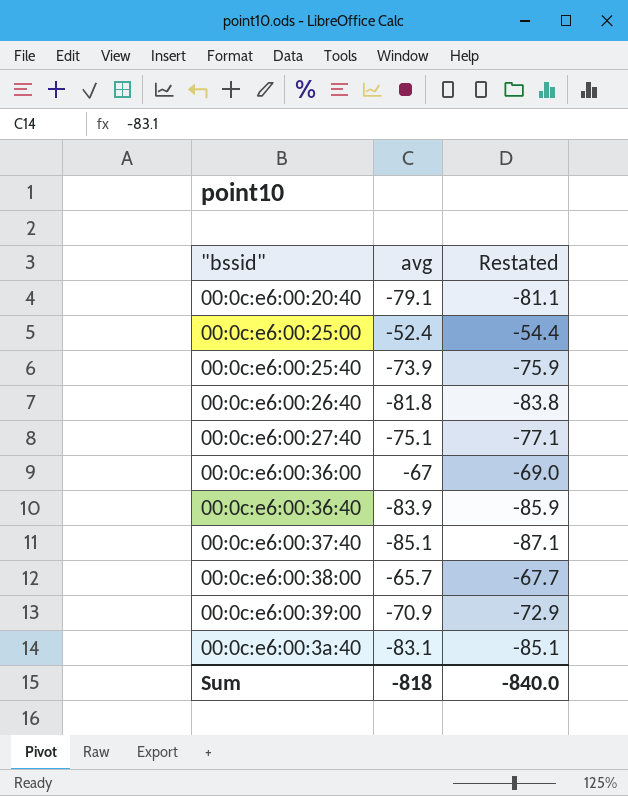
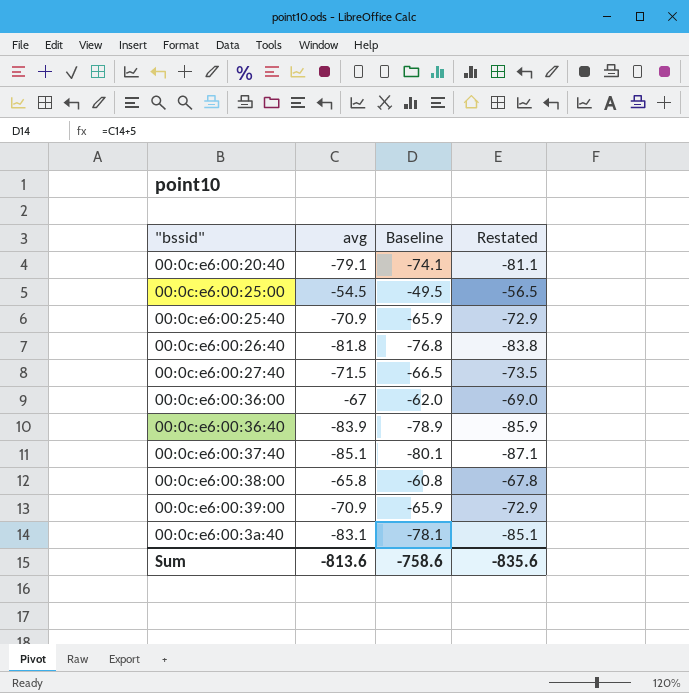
column Baseline | formula: none -> [avg] + 5
00:0c:e6:00:25:00 | avg: -52.4 -> -54.5
00:0c:e6:00:25:00 | Restated: -54.4 -> -56.5
00:0c:e6:00:25:40 | avg: -73.9 -> -70.9
00:0c:e6:00:25:40 | Restated: -75.9 -> -72.9
00:0c:e6:00:27:40 | avg: -75.1 -> -71.5
00:0c:e6:00:27:40 | Restated: -77.1 -> -73.5
00:0c:e6:00:38:00 | avg: -65.7 -> -65.8
00:0c:e6:00:38:00 | Restated: -67.7 -> -67.8
Sum | avg: -818 -> -813.6
Sum | Restated: -840.0 -> -835.6

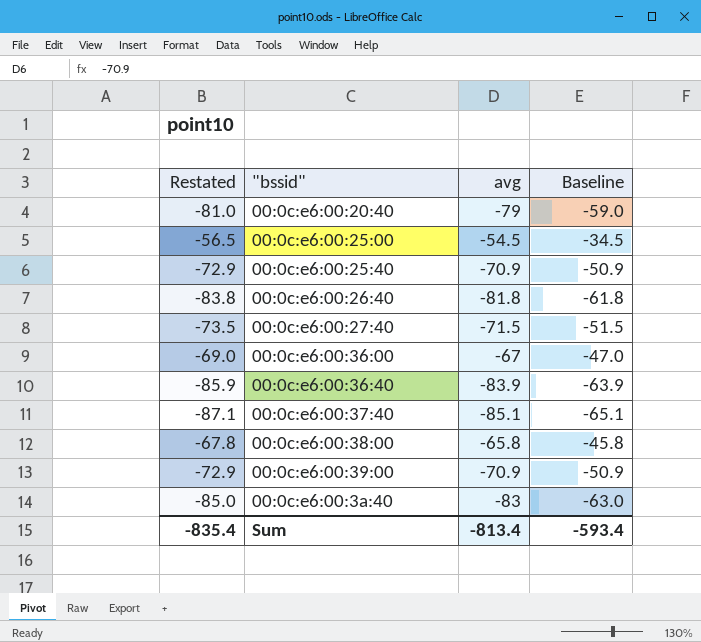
column Restated | position: 4 -> 1
column Baseline | formula: [avg] + 5 -> [avg] + 20
00:0c:e6:00:20:40 | Restated: -81.1 -> -81.0
00:0c:e6:00:20:40 | avg: -79.1 -> -79
00:0c:e6:00:3a:40 | Restated: -85.1 -> -85.0
00:0c:e6:00:3a:40 | avg: -83.1 -> -83
Sum | Restated: -835.6 -> -835.4
Sum | avg: -813.6 -> -813.4
Sum | Baseline: -758.6 -> -593.4

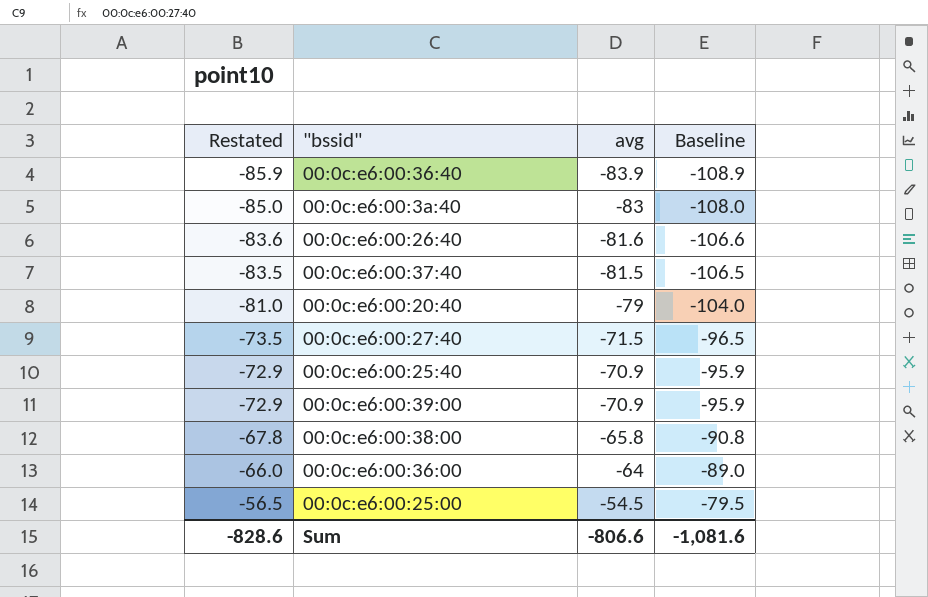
row order: none -> Restated ascending
column Baseline | formula: [avg] + 20 -> [avg] - 25
00:0c:e6:00:26:40 | Restated: -83.8 -> -83.6
00:0c:e6:00:26:40 | avg: -81.8 -> -81.6
00:0c:e6:00:37:40 | Restated: -87.1 -> -83.5
00:0c:e6:00:37:40 | avg: -85.1 -> -81.5
00:0c:e6:00:36:00 | Restated: -69.0 -> -66.0
00:0c:e6:00:36:00 | avg: -67 -> -64
Sum | Restated: -835.4 -> -828.6
Sum | avg: -813.4 -> -806.6
Sum | Baseline: -593.4 -> -1,081.6

